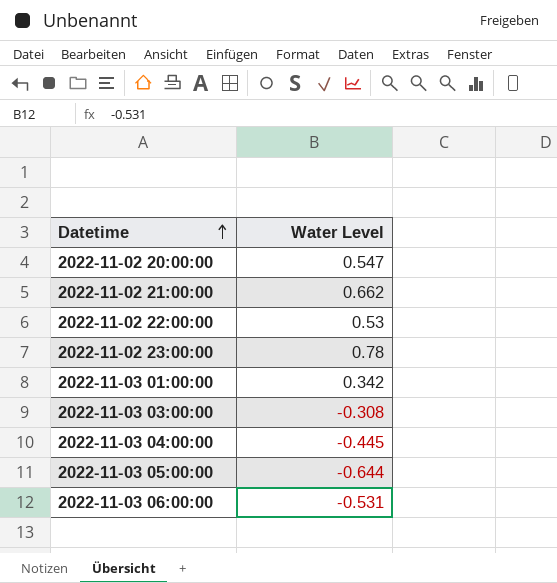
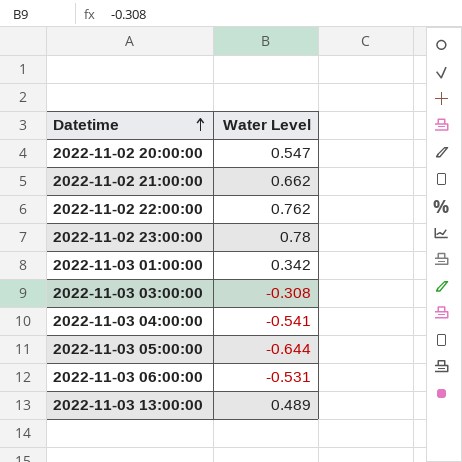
2022-11-02 22:00:00 | Water Level: 0.53 -> 0.762
2022-11-03 04:00:00 | Water Level: -0.445 -> -0.541
row 2022-11-03 13:00:00: none -> 0.489

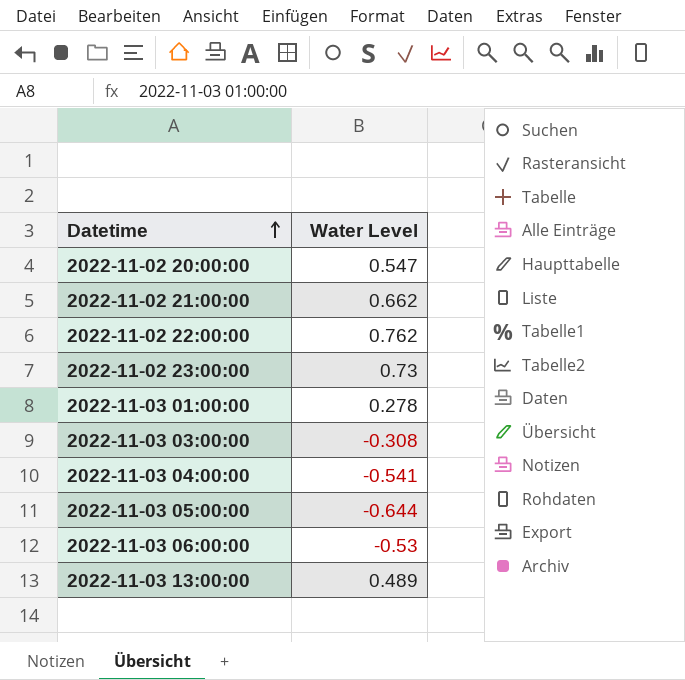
2022-11-02 23:00:00 | Water Level: 0.78 -> 0.73
2022-11-03 01:00:00 | Water Level: 0.342 -> 0.278
2022-11-03 06:00:00 | Water Level: -0.531 -> -0.53

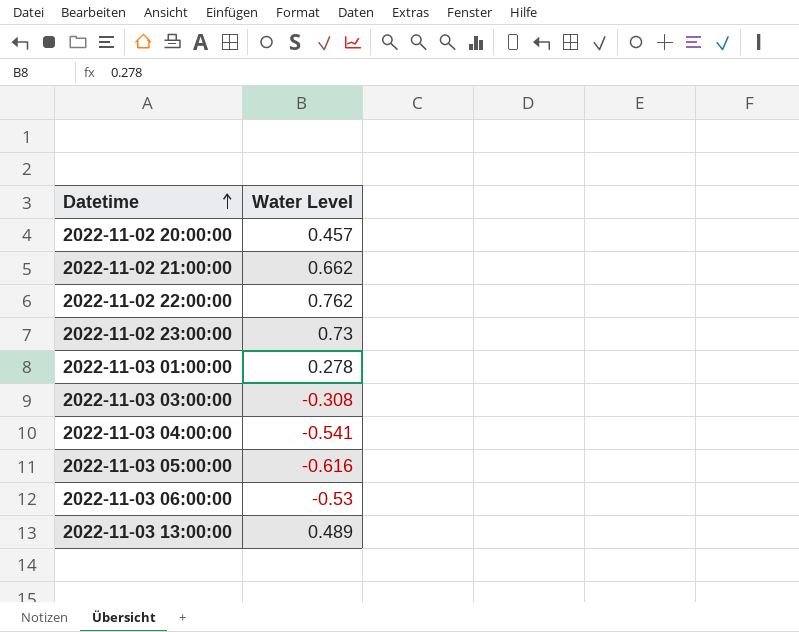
2022-11-02 20:00:00 | Water Level: 0.547 -> 0.457
2022-11-03 05:00:00 | Water Level: -0.644 -> -0.616

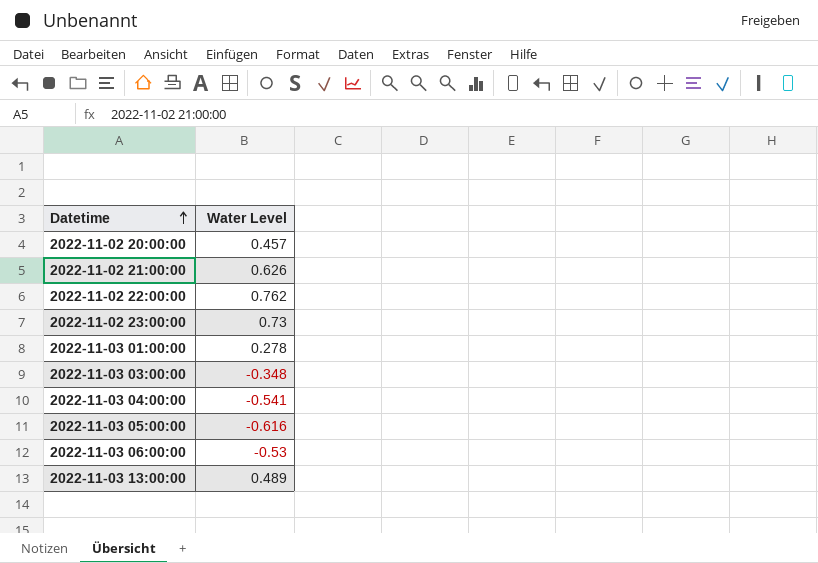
2022-11-02 21:00:00 | Water Level: 0.662 -> 0.626
2022-11-03 03:00:00 | Water Level: -0.308 -> -0.348

